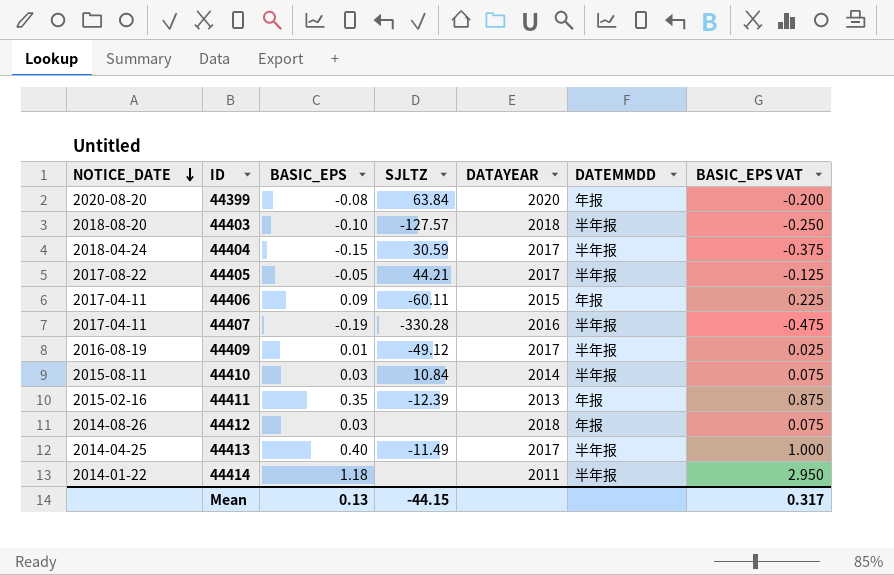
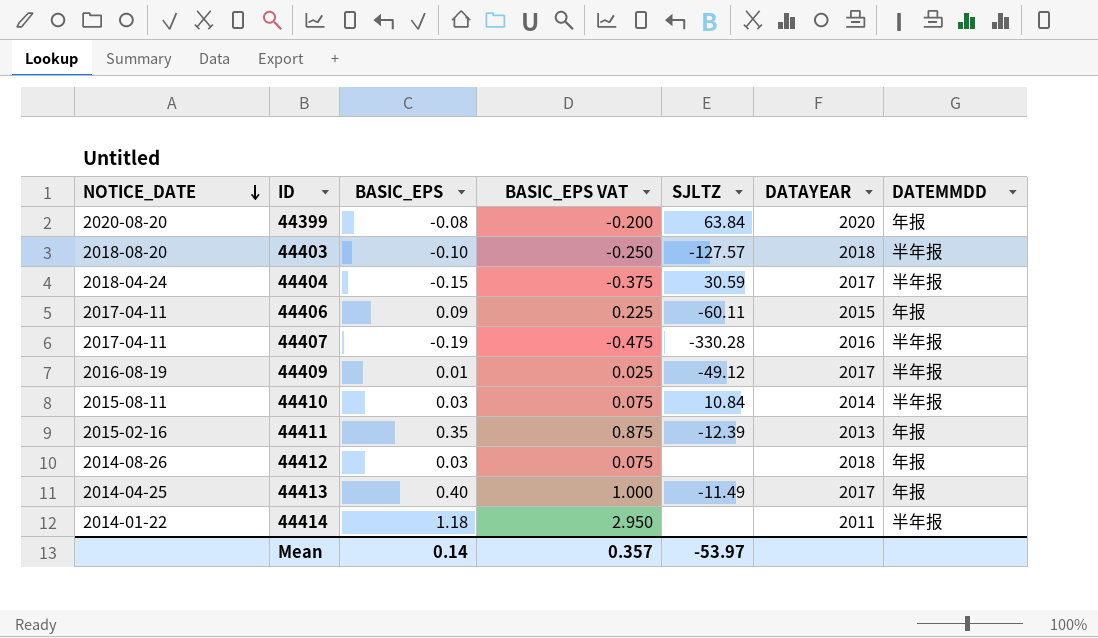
column BASIC_EPS VAT | position: 7 -> 4
row 44405: 2017-08-22 | -0.05 | 44.21 | 2017 | 半年报 | -0.125 -> none
44413 | DATEMMDD: 半年报 -> 年报
Mean | BASIC_EPS: 0.13 -> 0.14
Mean | BASIC_EPS VAT: 0.317 -> 0.357
Mean | SJLTZ: -44.15 -> -53.97

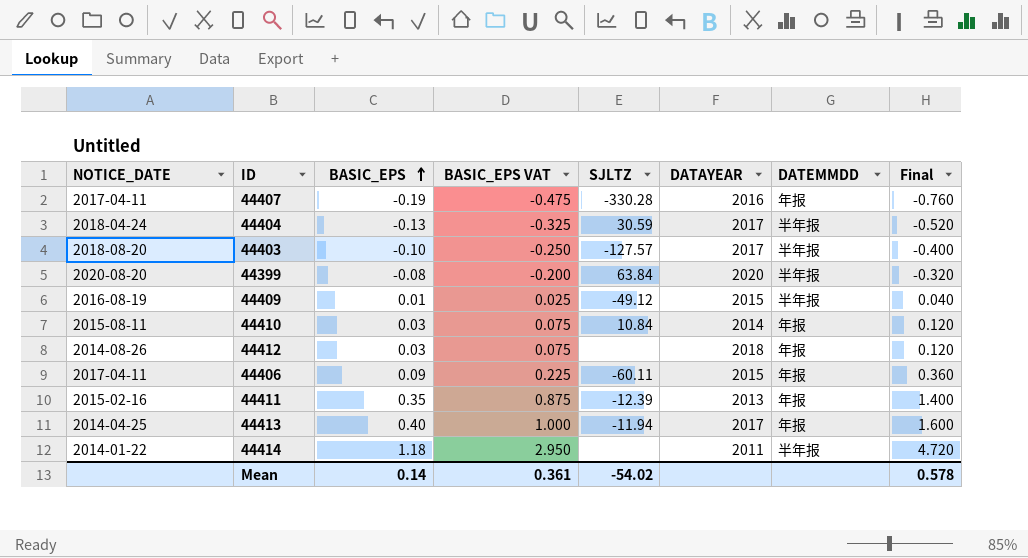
row order: NOTICE_DATE descending -> BASIC_EPS ascending
column Final | formula: none -> [BASIC_EPS] * 4
44407 | DATEMMDD: 半年报 -> 年报
44404 | BASIC_EPS: -0.15 -> -0.13
44404 | BASIC_EPS VAT: -0.375 -> -0.325
44403 | DATAYEAR: 2018 -> 2017
44399 | DATEMMDD: 年报 -> 半年报
44409 | DATAYEAR: 2017 -> 2015
44410 | DATEMMDD: 半年报 -> 年报
44413 | SJLTZ: -11.49 -> -11.94
Mean | BASIC_EPS VAT: 0.357 -> 0.361
Mean | SJLTZ: -53.97 -> -54.02

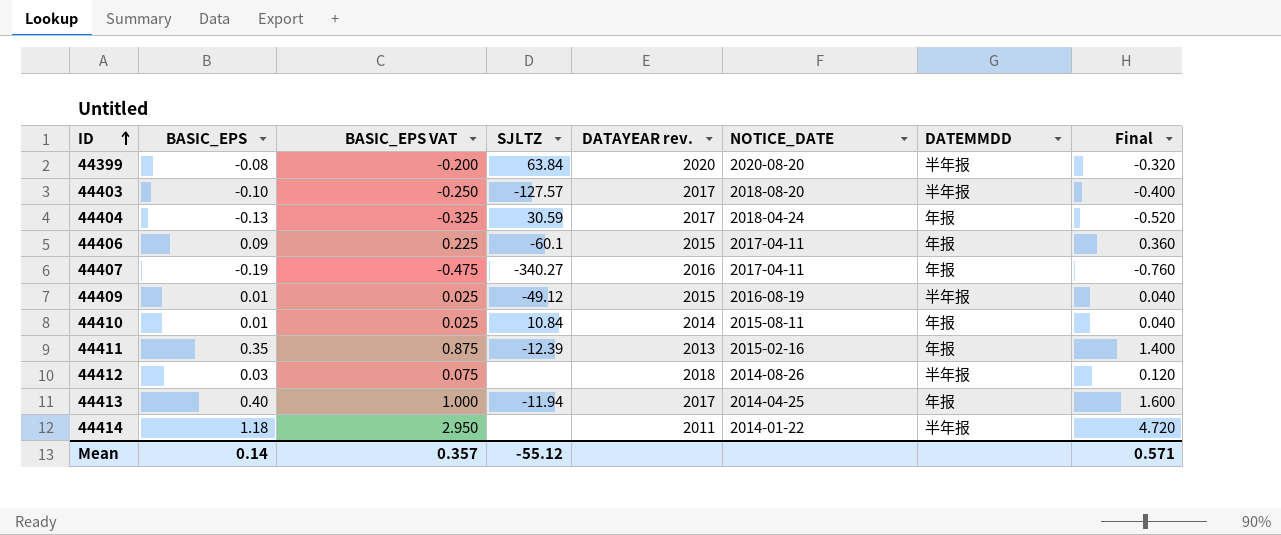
row order: BASIC_EPS ascending -> ID ascending
column name: DATAYEAR -> DATAYEAR rev.
column NOTICE_DATE | position: 1 -> 6
44404 | DATEMMDD: 半年报 -> 年报
44406 | SJLTZ: -60.11 -> -60.1
44407 | SJLTZ: -330.28 -> -340.27
44410 | BASIC_EPS: 0.03 -> 0.01
44410 | BASIC_EPS VAT: 0.075 -> 0.025
44410 | Final: 0.120 -> 0.040
44412 | DATEMMDD: 年报 -> 半年报
Mean | BASIC_EPS VAT: 0.361 -> 0.357
Mean | SJLTZ: -54.02 -> -55.12
Mean | Final: 0.578 -> 0.571

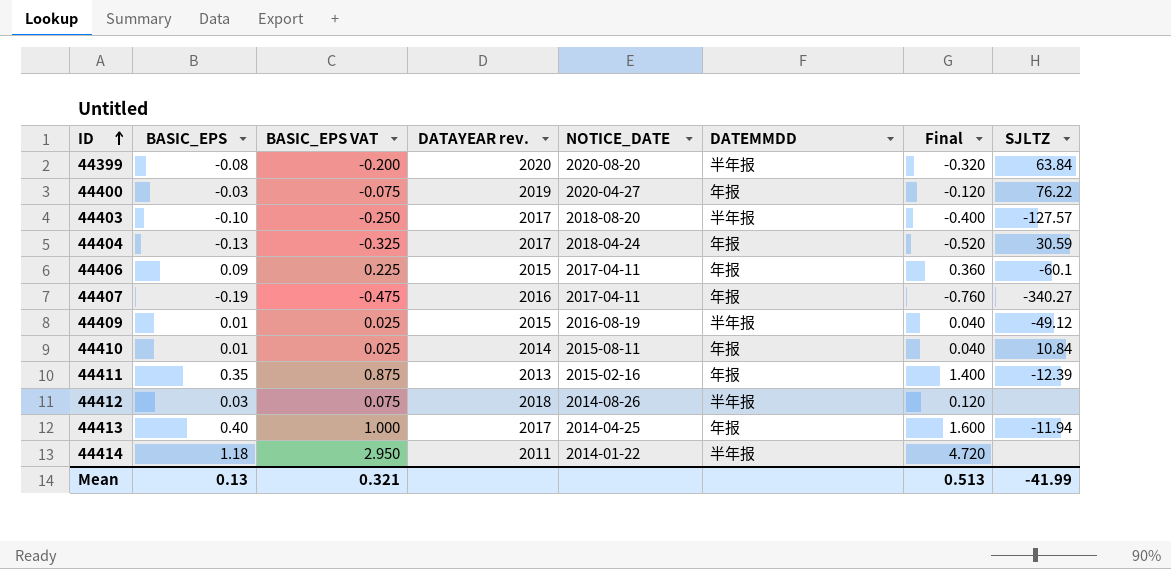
column SJLTZ | position: 4 -> 8
row 44400: none -> -0.03 | -0.075 | 2019 | 2020-04-27 | 年报 | -0.120 | 76.22
Mean | BASIC_EPS: 0.14 -> 0.13
Mean | BASIC_EPS VAT: 0.357 -> 0.321
Mean | Final: 0.571 -> 0.513
Mean | SJLTZ: -55.12 -> -41.99

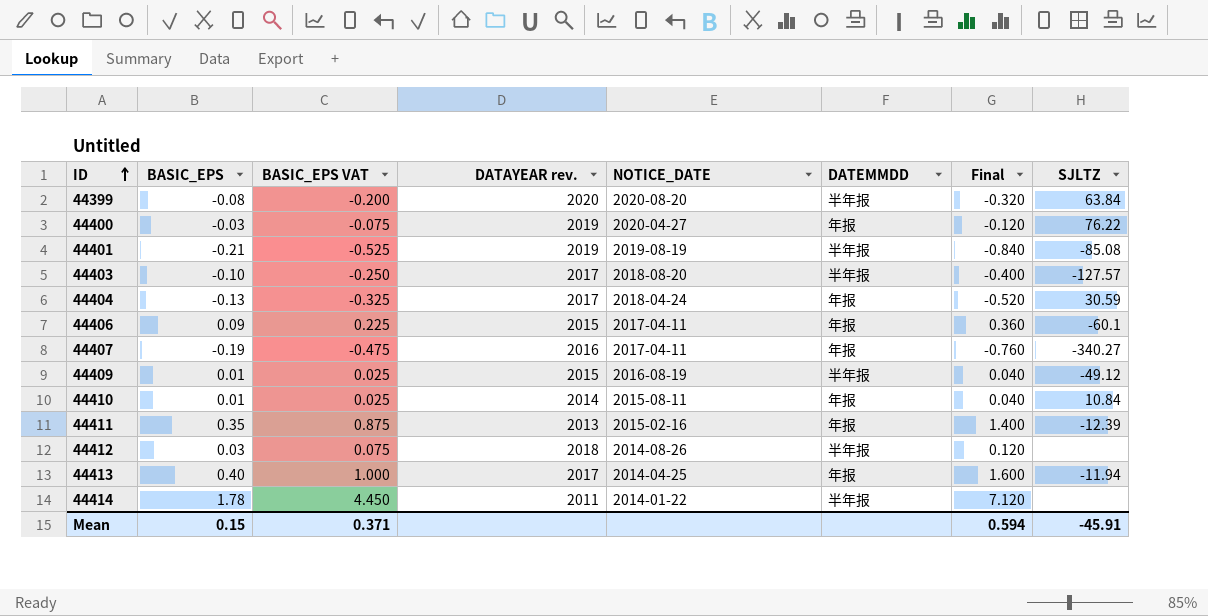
row 44401: none -> -0.21 | -0.525 | 2019 | 2019-08-19 | 半年报 | -0.840 | -85.08
44414 | BASIC_EPS: 1.18 -> 1.78
44414 | BASIC_EPS VAT: 2.950 -> 4.450
44414 | Final: 4.720 -> 7.120
Mean | BASIC_EPS: 0.13 -> 0.15
Mean | BASIC_EPS VAT: 0.321 -> 0.371
Mean | Final: 0.513 -> 0.594
Mean | SJLTZ: -41.99 -> -45.91

